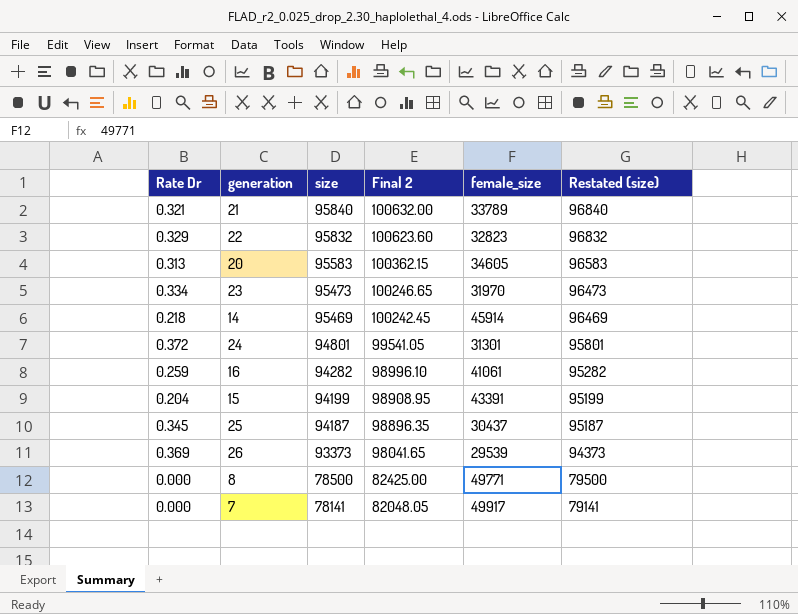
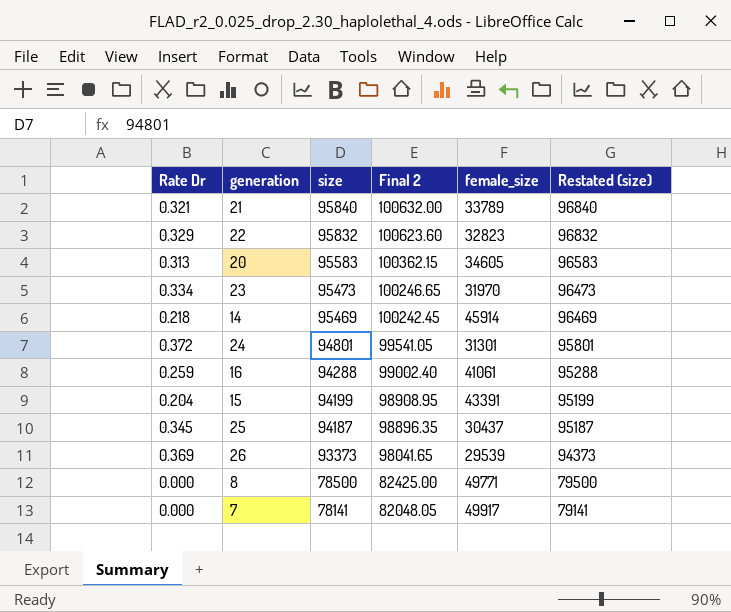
16 | size: 94282 -> 94288
16 | Final 2: 98996.10 -> 99002.40
16 | Restated (size): 95282 -> 95288

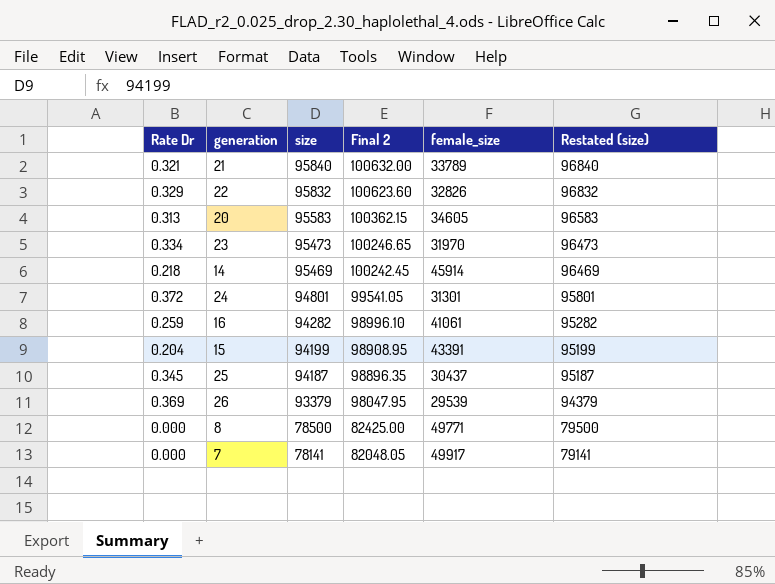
22 | female_size: 32823 -> 32826
16 | size: 94288 -> 94282
16 | Final 2: 99002.40 -> 98996.10
16 | Restated (size): 95288 -> 95282
26 | size: 93373 -> 93379
26 | Final 2: 98041.65 -> 98047.95
26 | Restated (size): 94373 -> 94379

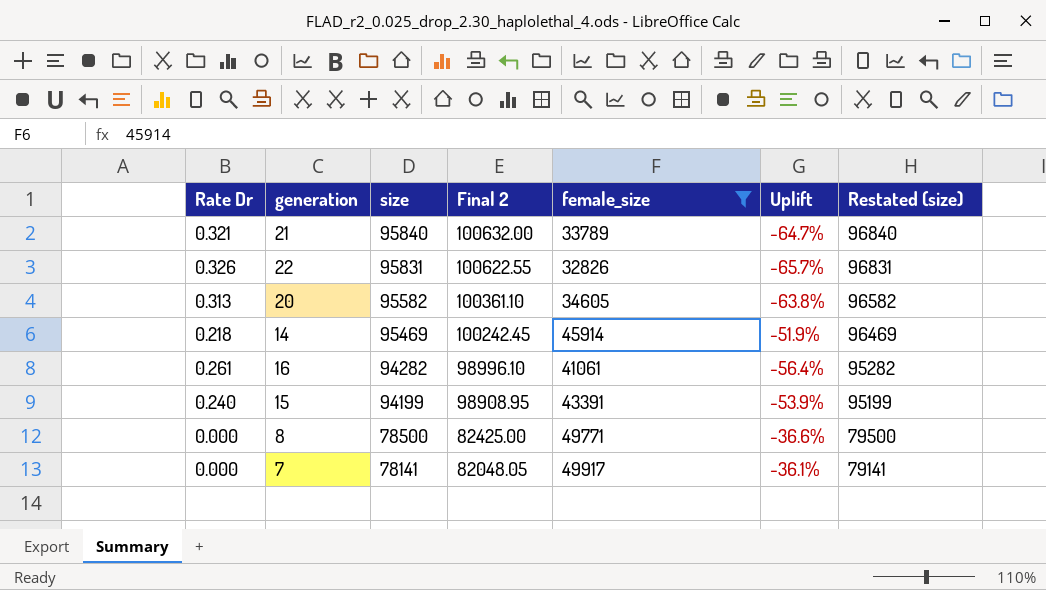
filter: none -> female_size >= 32826
column Uplift | formula: none -> ([female_size] - [size]) / [size]
22 | Rate Dr: 0.329 -> 0.326
22 | size: 95832 -> 95831
22 | Final 2: 100623.60 -> 100622.55
22 | Restated (size): 96832 -> 96831
20 | size: 95583 -> 95582
20 | Final 2: 100362.15 -> 100361.10
20 | Restated (size): 96583 -> 96582
16 | Rate Dr: 0.259 -> 0.261
15 | Rate Dr: 0.204 -> 0.240

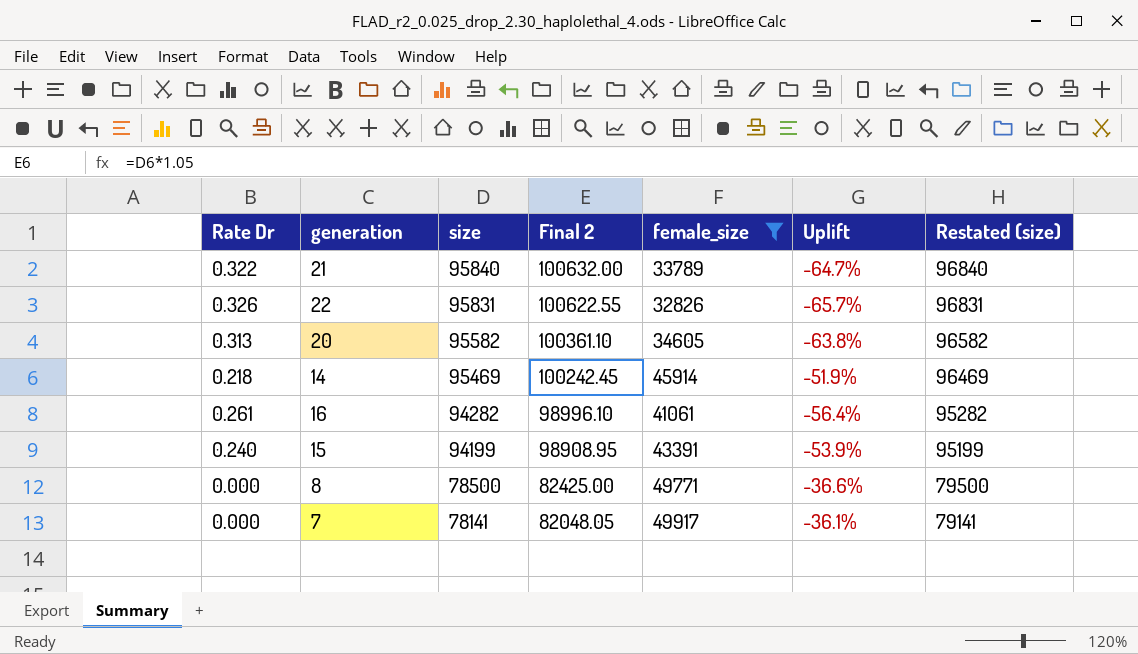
21 | Rate Dr: 0.321 -> 0.322

